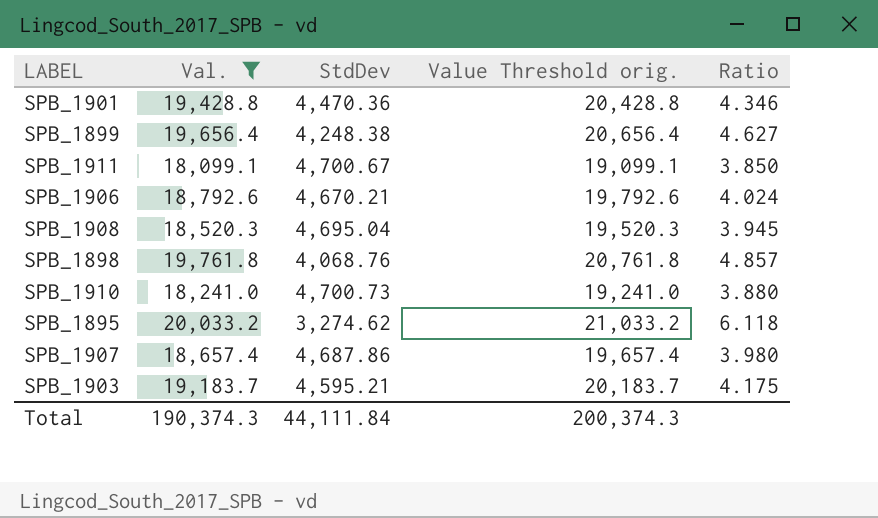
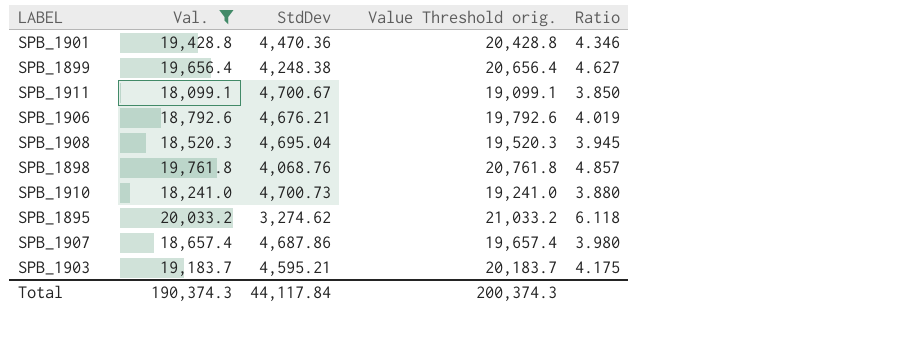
SPB_1906 | StdDev: 4,670.21 -> 4,676.21
SPB_1906 | Ratio: 4.024 -> 4.019
Total | StdDev: 44,111.84 -> 44,117.84

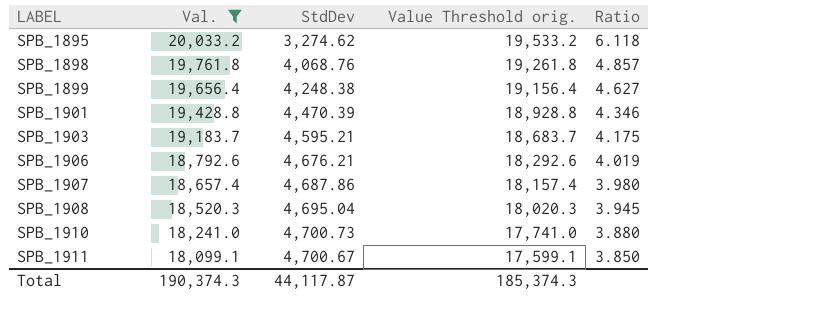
row order: none -> LABEL ascending
column Value Threshold orig. | formula: [Val.] + 1000 -> [Val.] - 500
SPB_1901 | StdDev: 4,470.36 -> 4,470.39
Total | StdDev: 44,117.84 -> 44,117.87
Total | Value Threshold orig.: 200,374.3 -> 185,374.3

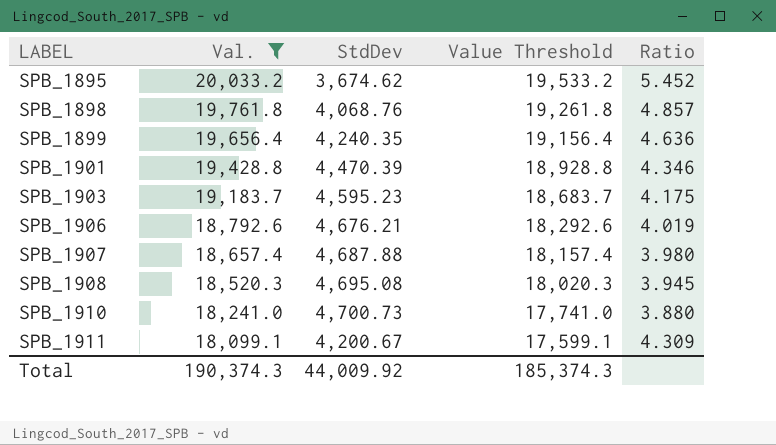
column name: Value Threshold orig. -> Value Threshold
SPB_1895 | StdDev: 3,274.62 -> 3,674.62
SPB_1895 | Ratio: 6.118 -> 5.452
SPB_1899 | StdDev: 4,248.38 -> 4,240.35
SPB_1899 | Ratio: 4.627 -> 4.636
SPB_1903 | StdDev: 4,595.21 -> 4,595.23
SPB_1907 | StdDev: 4,687.86 -> 4,687.88
SPB_1908 | StdDev: 4,695.04 -> 4,695.08
SPB_1911 | StdDev: 4,700.67 -> 4,200.67
SPB_1911 | Ratio: 3.850 -> 4.309
Total | StdDev: 44,117.87 -> 44,009.92

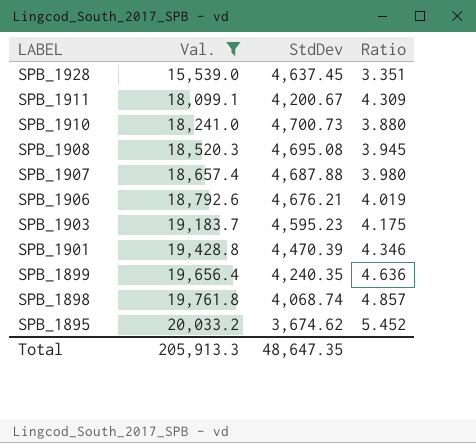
row order: LABEL ascending -> LABEL descending
column Value Threshold | formula: [Val.] - 500 -> none
row SPB_1928: none -> 15,539.0 | 4,637.45 | 3.351
SPB_1898 | StdDev: 4,068.76 -> 4,068.74
Total | Val.: 190,374.3 -> 205,913.3
Total | StdDev: 44,009.92 -> 48,647.35

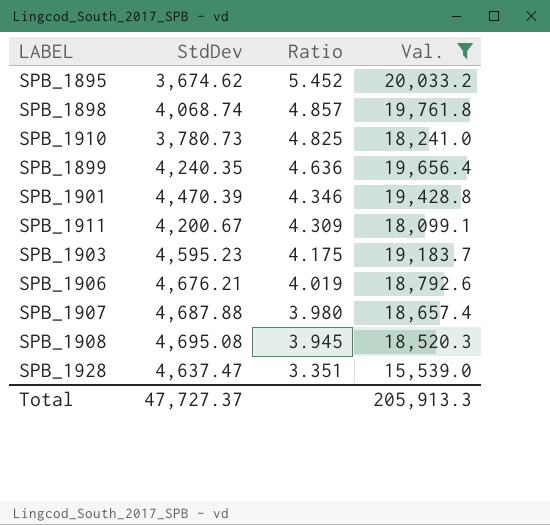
row order: LABEL descending -> Ratio descending
column Val. | position: 2 -> 4
SPB_1910 | StdDev: 4,700.73 -> 3,780.73
SPB_1910 | Ratio: 3.880 -> 4.825
SPB_1928 | StdDev: 4,637.45 -> 4,637.47
Total | StdDev: 48,647.35 -> 47,727.37

